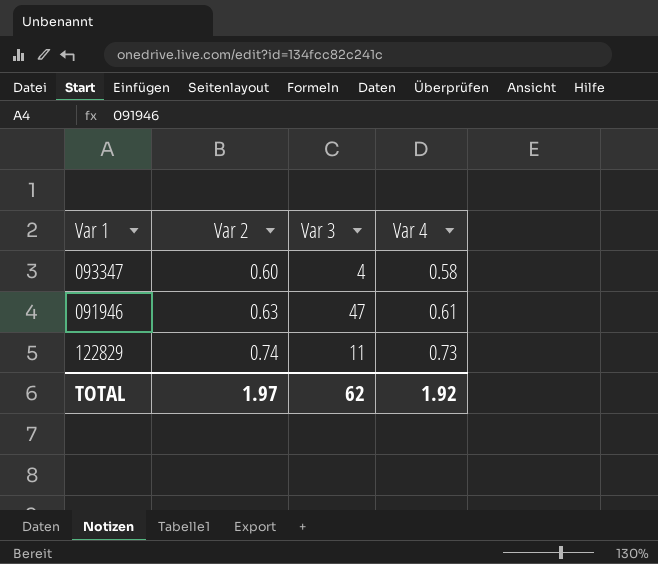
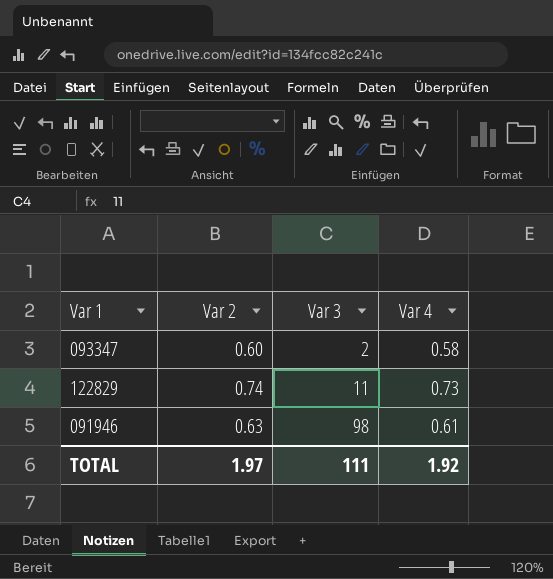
row order: Var 2 ascending -> Var 3 ascending
093347 | Var 3: 4 -> 2
091946 | Var 3: 47 -> 98
TOTAL | Var 3: 62 -> 111

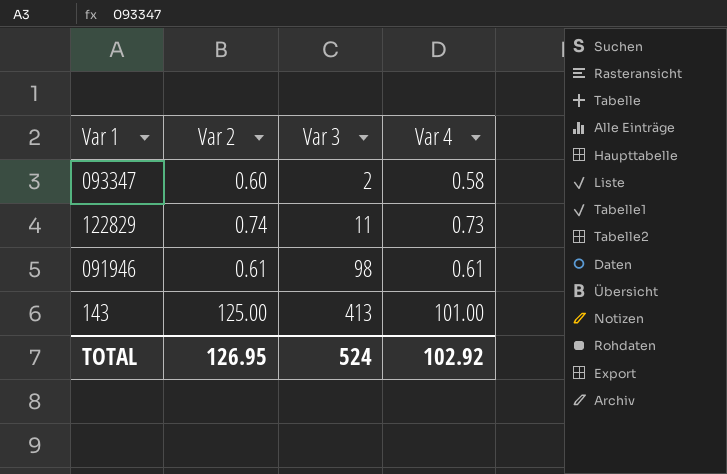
091946 | Var 2: 0.63 -> 0.61
row 143: none -> 125.00 | 413 | 101.00
TOTAL | Var 2: 1.97 -> 126.95
TOTAL | Var 3: 111 -> 524
TOTAL | Var 4: 1.92 -> 102.92

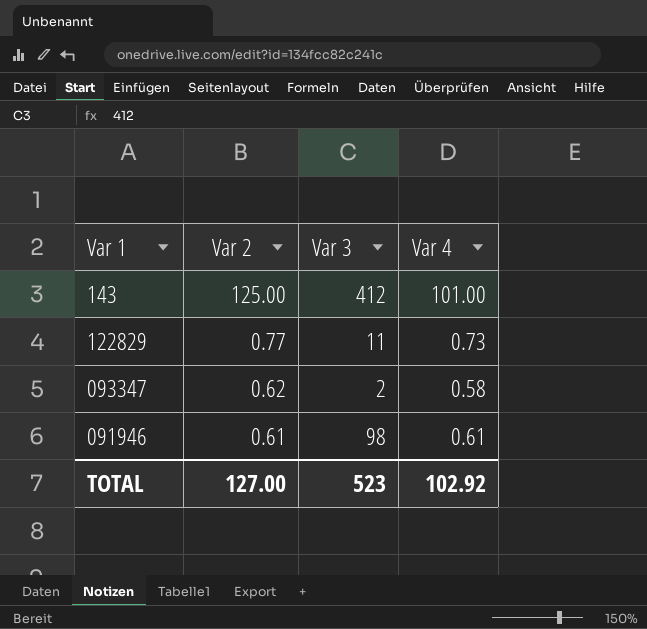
row order: Var 3 ascending -> Var 2 descending
143 | Var 3: 413 -> 412
122829 | Var 2: 0.74 -> 0.77
093347 | Var 2: 0.60 -> 0.62
TOTAL | Var 2: 126.95 -> 127.00
TOTAL | Var 3: 524 -> 523

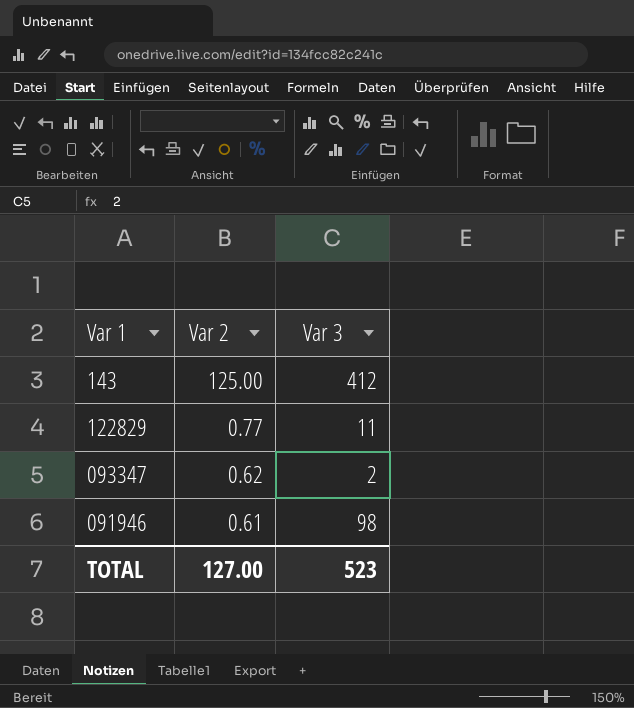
column Var 4 | position: 4 -> none

